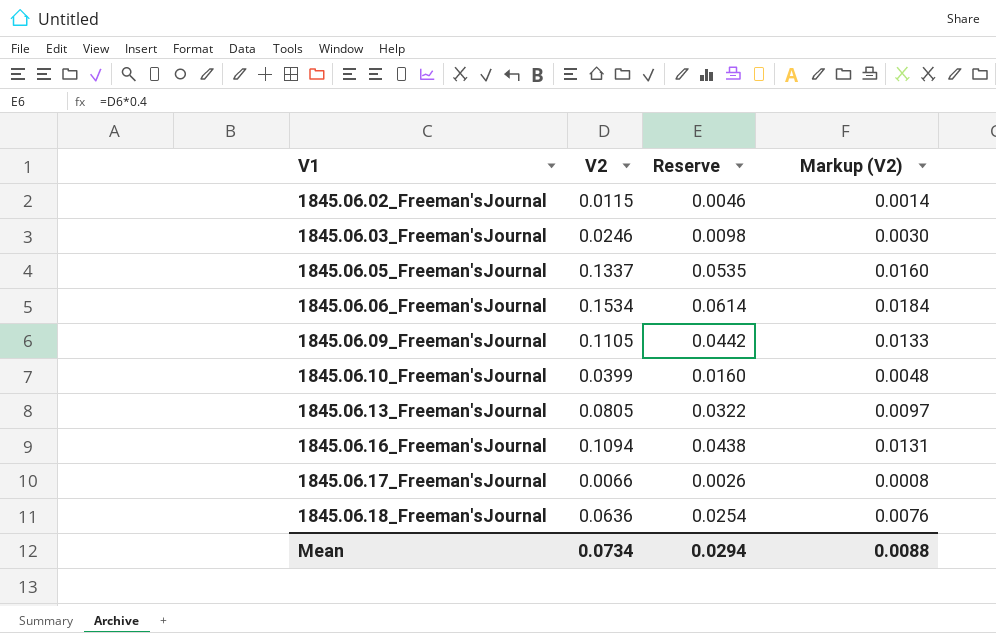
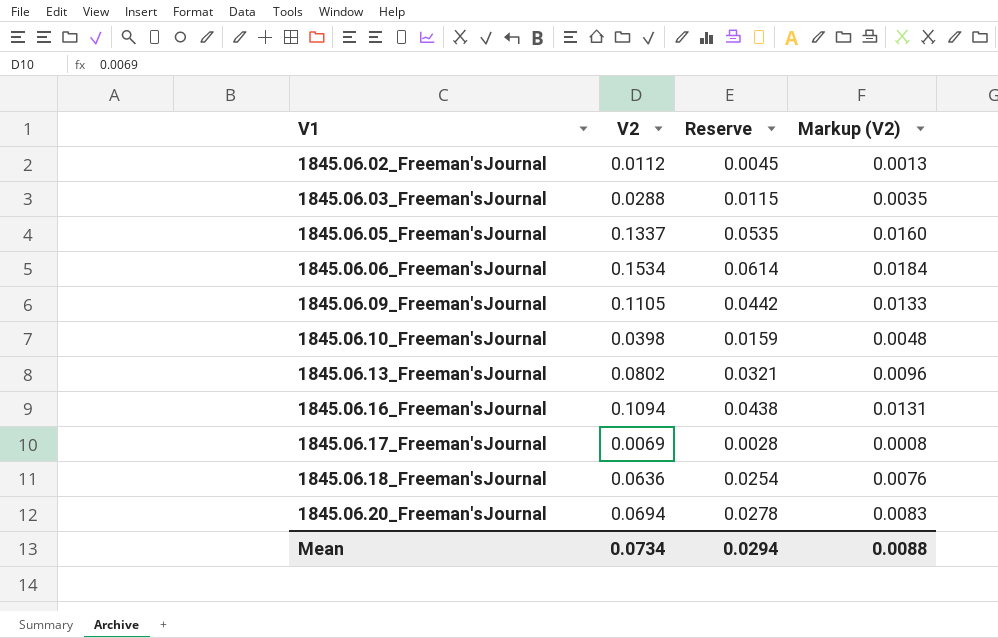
1845.06.02_Freeman'sJournal | V2: 0.0115 -> 0.0112
1845.06.02_Freeman'sJournal | Reserve: 0.0046 -> 0.0045
1845.06.02_Freeman'sJournal | Markup (V2): 0.0014 -> 0.0013
1845.06.03_Freeman'sJournal | V2: 0.0246 -> 0.0288
1845.06.03_Freeman'sJournal | Reserve: 0.0098 -> 0.0115
1845.06.03_Freeman'sJournal | Markup (V2): 0.0030 -> 0.0035
1845.06.10_Freeman'sJournal | V2: 0.0399 -> 0.0398
1845.06.10_Freeman'sJournal | Reserve: 0.0160 -> 0.0159
1845.06.13_Freeman'sJournal | V2: 0.0805 -> 0.0802
1845.06.13_Freeman'sJournal | Reserve: 0.0322 -> 0.0321
1845.06.13_Freeman'sJournal | Markup (V2): 0.0097 -> 0.0096
1845.06.17_Freeman'sJournal | V2: 0.0066 -> 0.0069
1845.06.17_Freeman'sJournal | Reserve: 0.0026 -> 0.0028
row 1845.06.20_Freeman'sJournal: none -> 0.0694 | 0.0278 | 0.0083

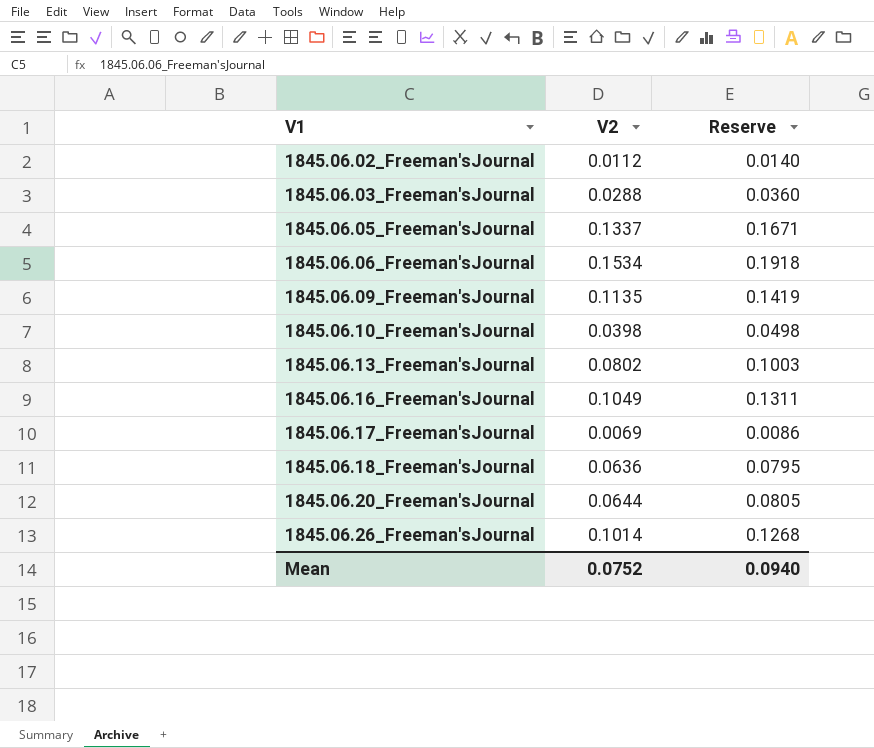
column Markup (V2) | formula: [V2] * 0.12 -> none
column Reserve | formula: [V2] * 0.4 -> [V2] * 1.25
1845.06.09_Freeman'sJournal | V2: 0.1105 -> 0.1135
1845.06.16_Freeman'sJournal | V2: 0.1094 -> 0.1049
1845.06.20_Freeman'sJournal | V2: 0.0694 -> 0.0644
row 1845.06.26_Freeman'sJournal: none -> 0.1014 | 0.1268
Mean | V2: 0.0734 -> 0.0752
Mean | Reserve: 0.0294 -> 0.0940

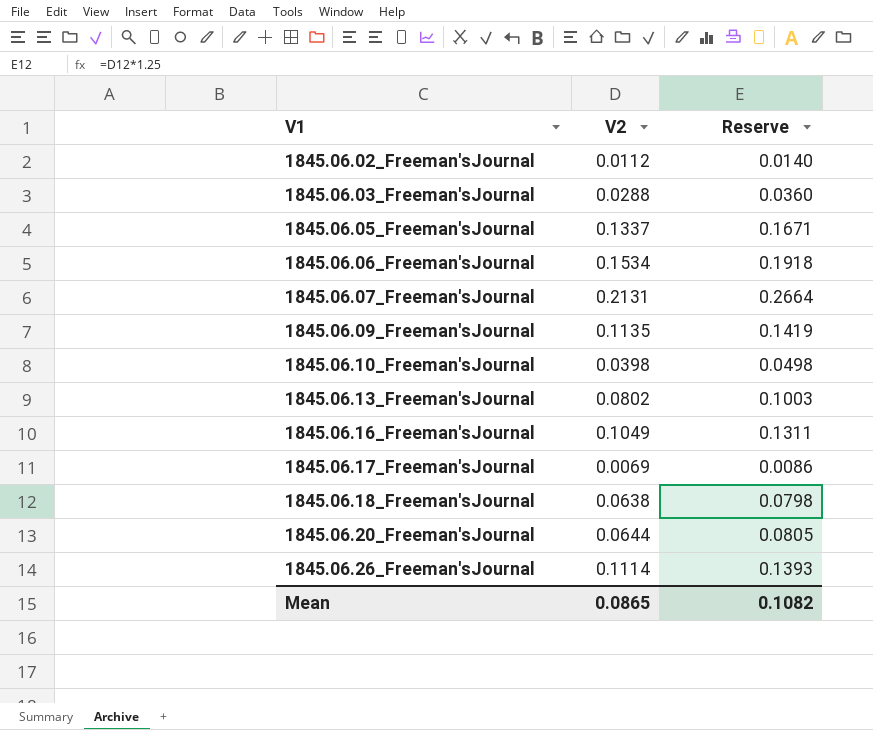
row 1845.06.07_Freeman'sJournal: none -> 0.2131 | 0.2664
1845.06.18_Freeman'sJournal | V2: 0.0636 -> 0.0638
1845.06.18_Freeman'sJournal | Reserve: 0.0795 -> 0.0798
1845.06.26_Freeman'sJournal | V2: 0.1014 -> 0.1114
1845.06.26_Freeman'sJournal | Reserve: 0.1268 -> 0.1393
Mean | V2: 0.0752 -> 0.0865
Mean | Reserve: 0.0940 -> 0.1082

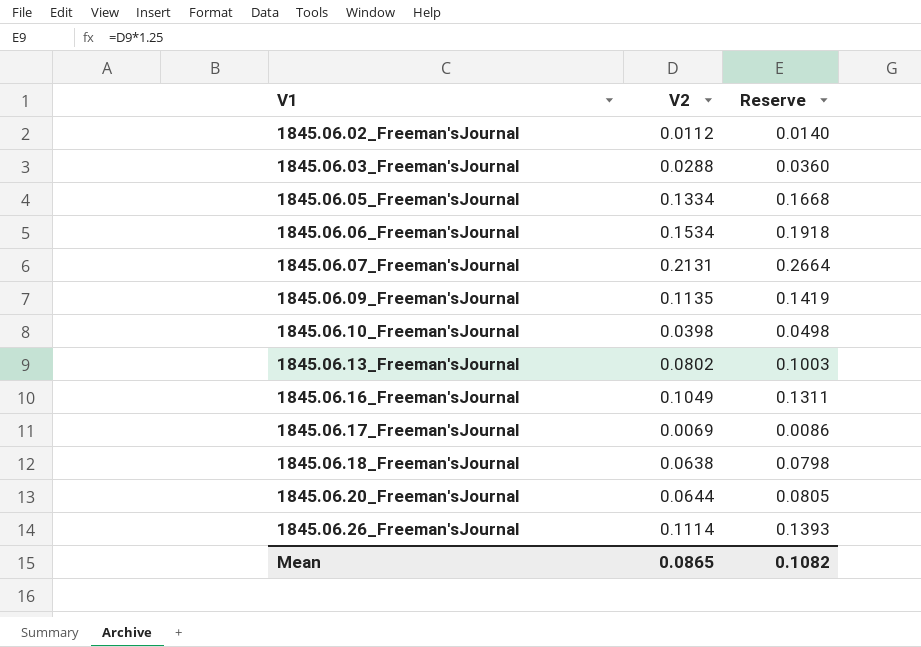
1845.06.05_Freeman'sJournal | V2: 0.1337 -> 0.1334
1845.06.05_Freeman'sJournal | Reserve: 0.1671 -> 0.1668

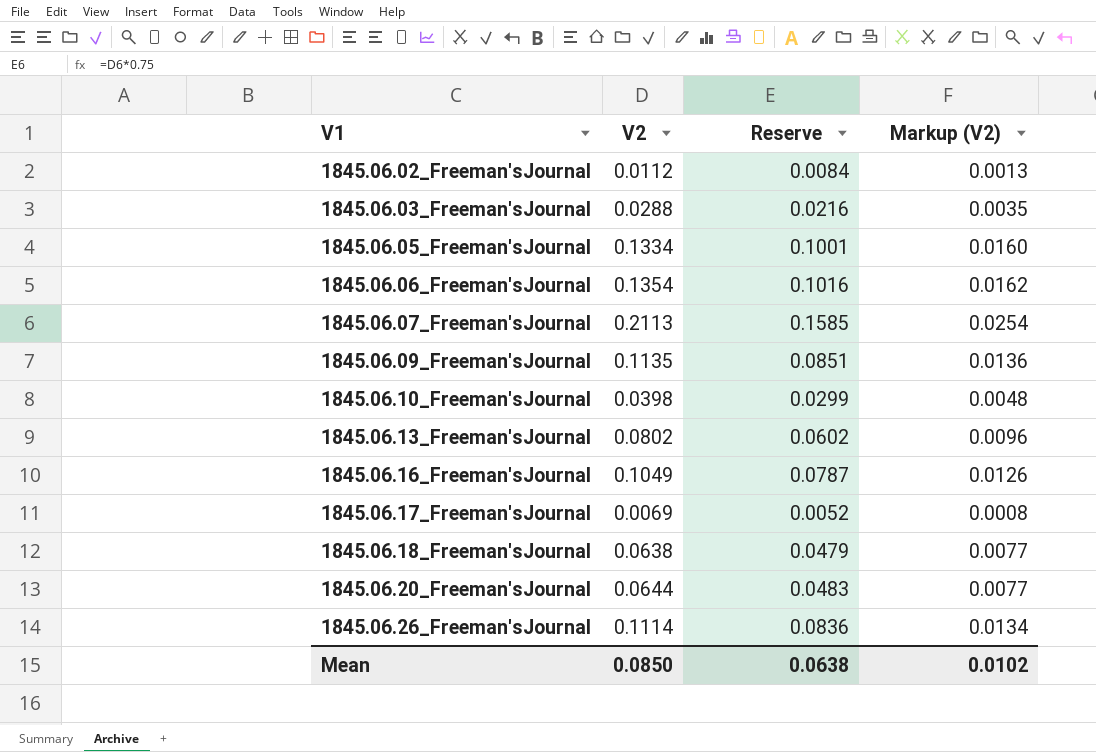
column Reserve | formula: [V2] * 1.25 -> [V2] * 0.75
column Markup (V2) | formula: none -> [V2] * 0.12
1845.06.06_Freeman'sJournal | V2: 0.1534 -> 0.1354
1845.06.07_Freeman'sJournal | V2: 0.2131 -> 0.2113
Mean | V2: 0.0865 -> 0.0850
Mean | Reserve: 0.1082 -> 0.0638

